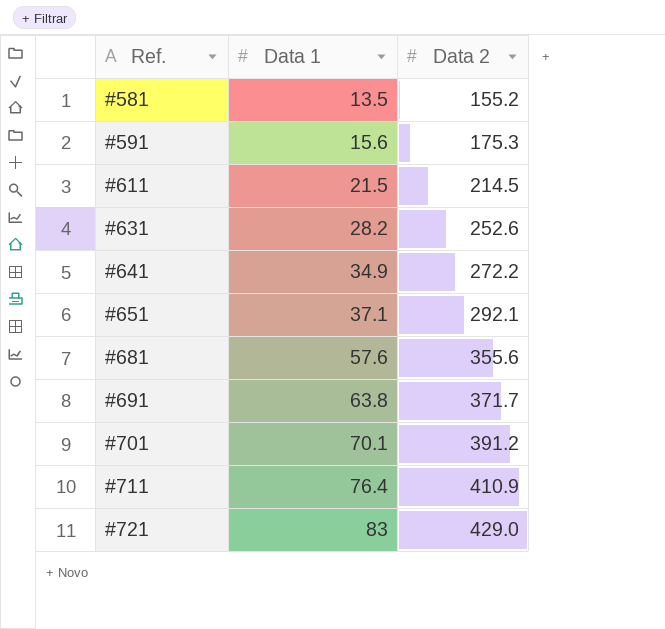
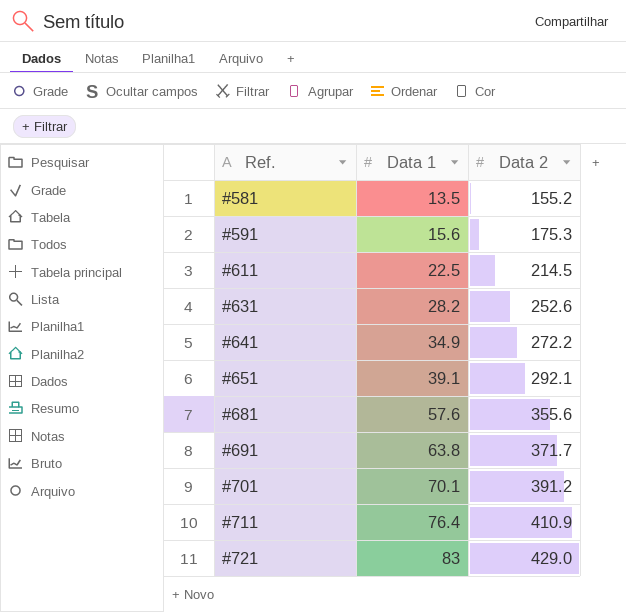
#611 | Data 1: 21.5 -> 22.5
#651 | Data 1: 37.1 -> 39.1

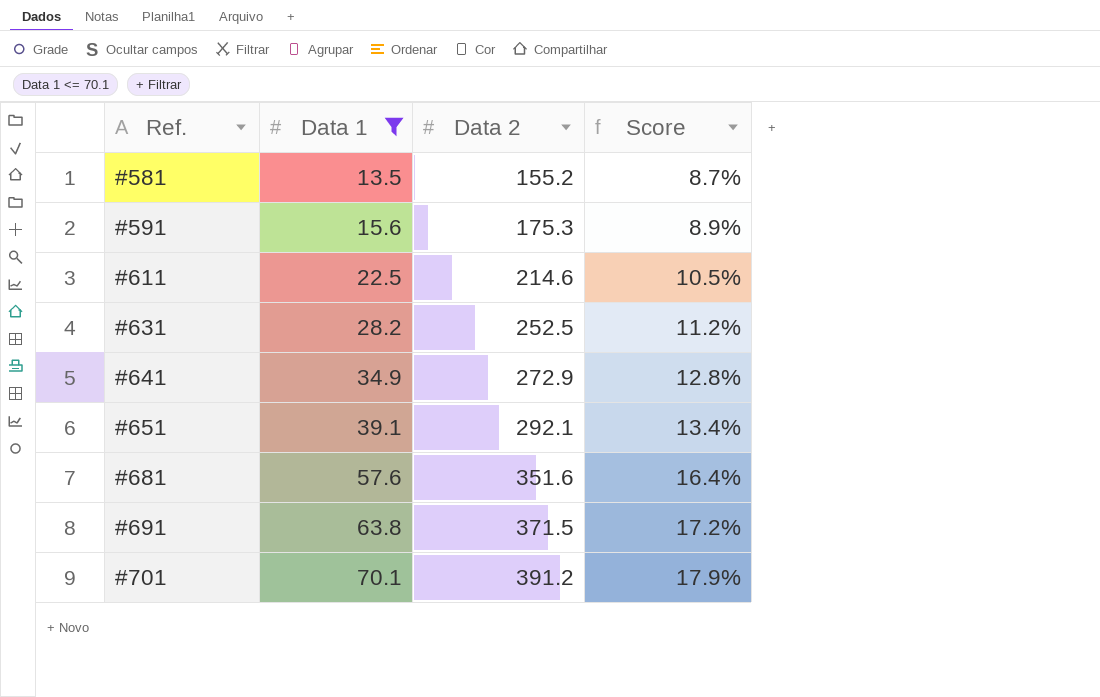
filter: none -> Data 1 <= 70.1
column Score | formula: none -> [Data 1] / [Data 2]
#611 | Data 2: 214.5 -> 214.6
#631 | Data 2: 252.6 -> 252.5
#641 | Data 2: 272.2 -> 272.9
#681 | Data 2: 355.6 -> 351.6
#691 | Data 2: 371.7 -> 371.5

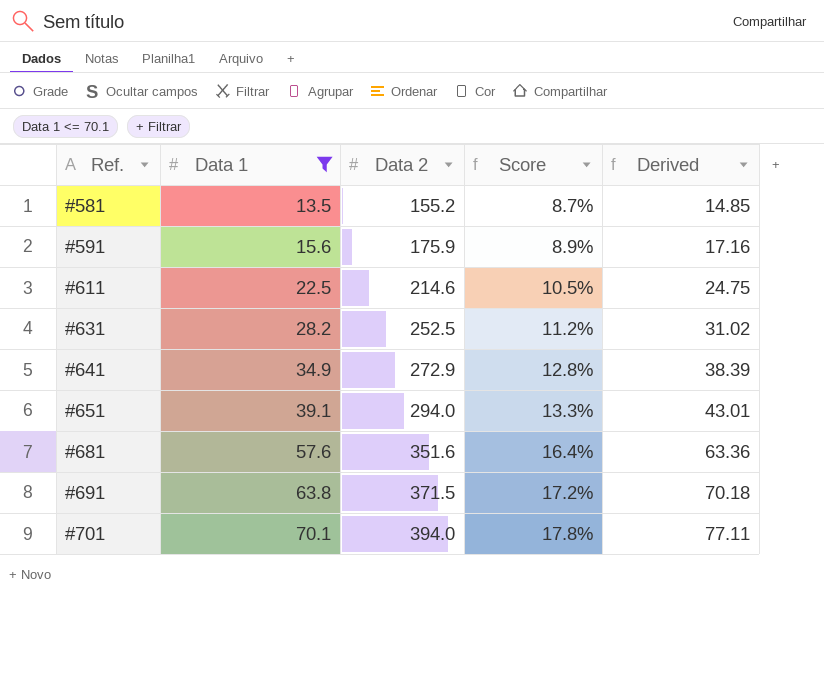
column Derived | formula: none -> [Data 1] * 1.1
#591 | Data 2: 175.3 -> 175.9
#651 | Data 2: 292.1 -> 294.0
#651 | Score: 13.4% -> 13.3%
#701 | Data 2: 391.2 -> 394.0
#701 | Score: 17.9% -> 17.8%

